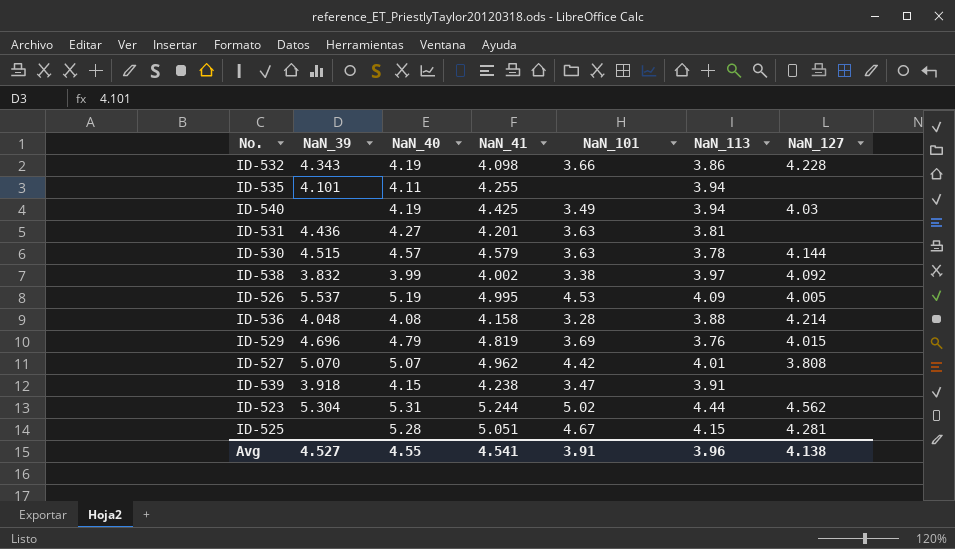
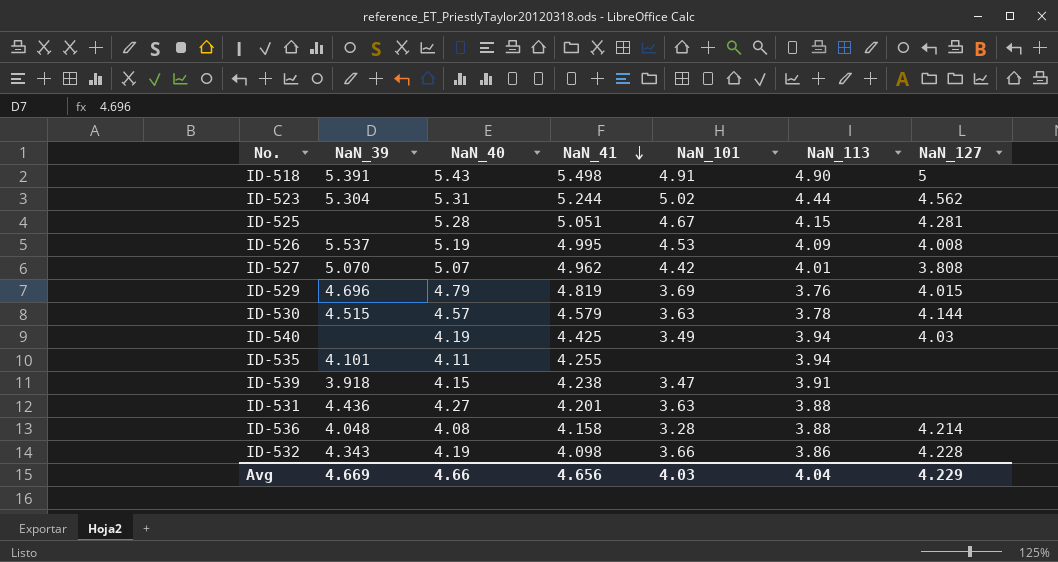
row order: none -> NaN_41 descending
row ID-538: 3.832 | 3.99 | 4.002 | 3.38 | 3.97 | 4.092 -> none
row ID-518: none -> 5.391 | 5.43 | 5.498 | 4.91 | 4.90 | 5
ID-526 | NaN_127: 4.005 -> 4.008
ID-531 | NaN_113: 3.81 -> 3.88
Avg | NaN_39: 4.527 -> 4.669
Avg | NaN_40: 4.55 -> 4.66
Avg | NaN_41: 4.541 -> 4.656
Avg | NaN_101: 3.91 -> 4.03
Avg | NaN_113: 3.96 -> 4.04
Avg | NaN_127: 4.138 -> 4.229

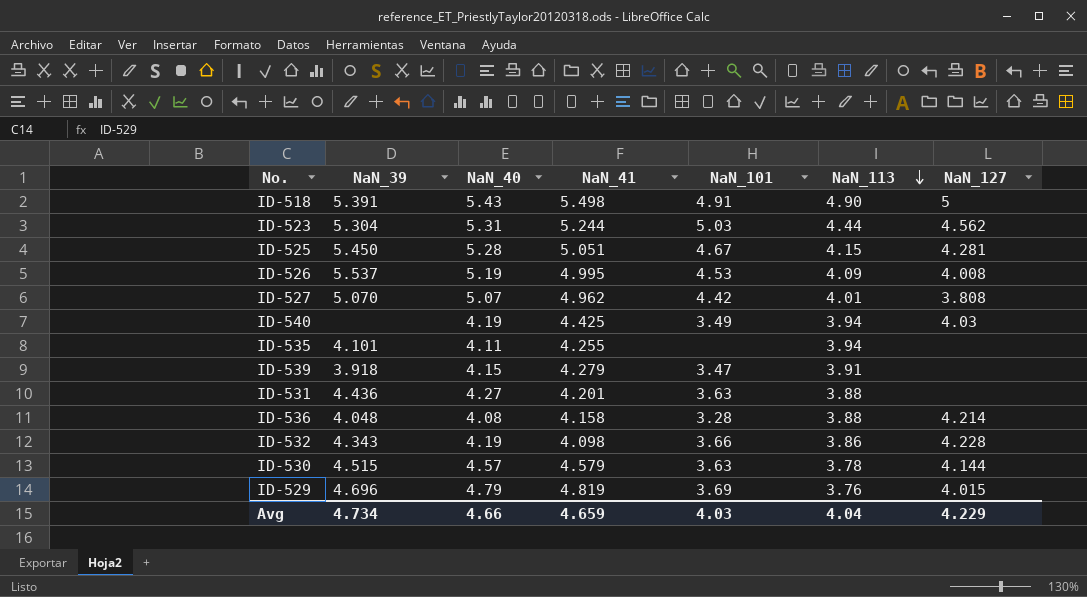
row order: NaN_41 descending -> NaN_113 descending
ID-523 | NaN_101: 5.02 -> 5.03
ID-525 | NaN_39: none -> 5.450
ID-539 | NaN_41: 4.238 -> 4.279
Avg | NaN_39: 4.669 -> 4.734
Avg | NaN_41: 4.656 -> 4.659

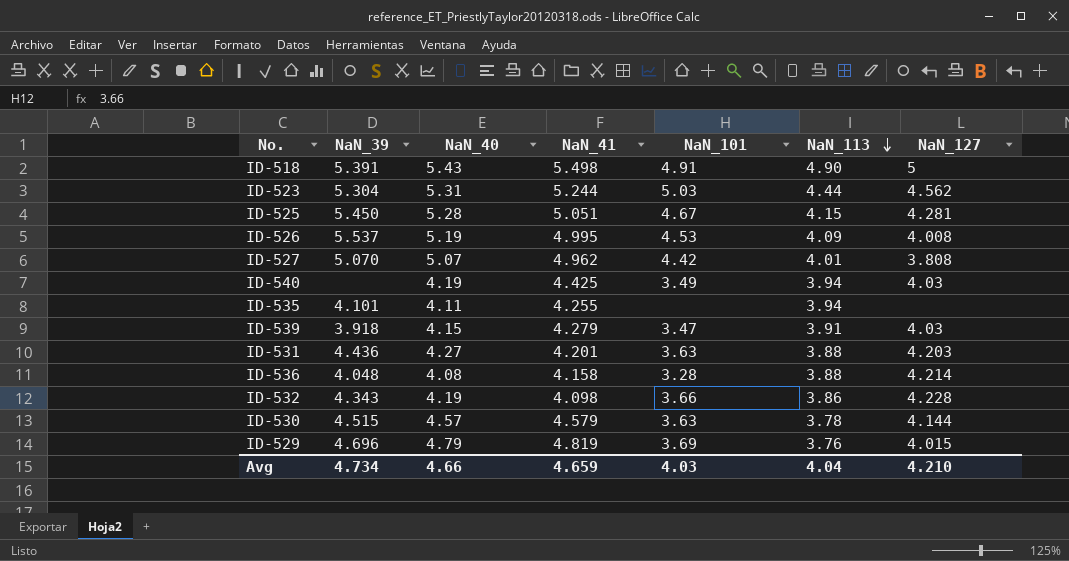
ID-539 | NaN_127: none -> 4.03
ID-531 | NaN_127: none -> 4.203
Avg | NaN_127: 4.229 -> 4.210

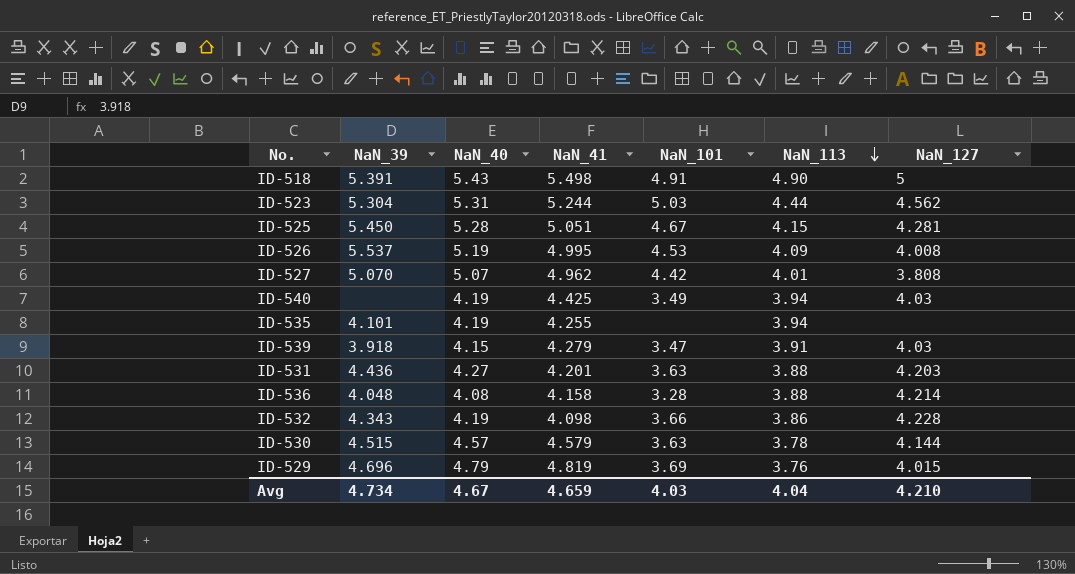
ID-535 | NaN_40: 4.11 -> 4.19
Avg | NaN_40: 4.66 -> 4.67

